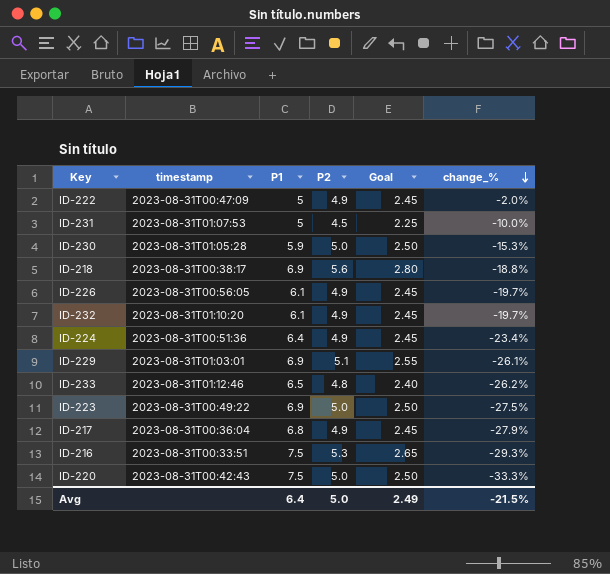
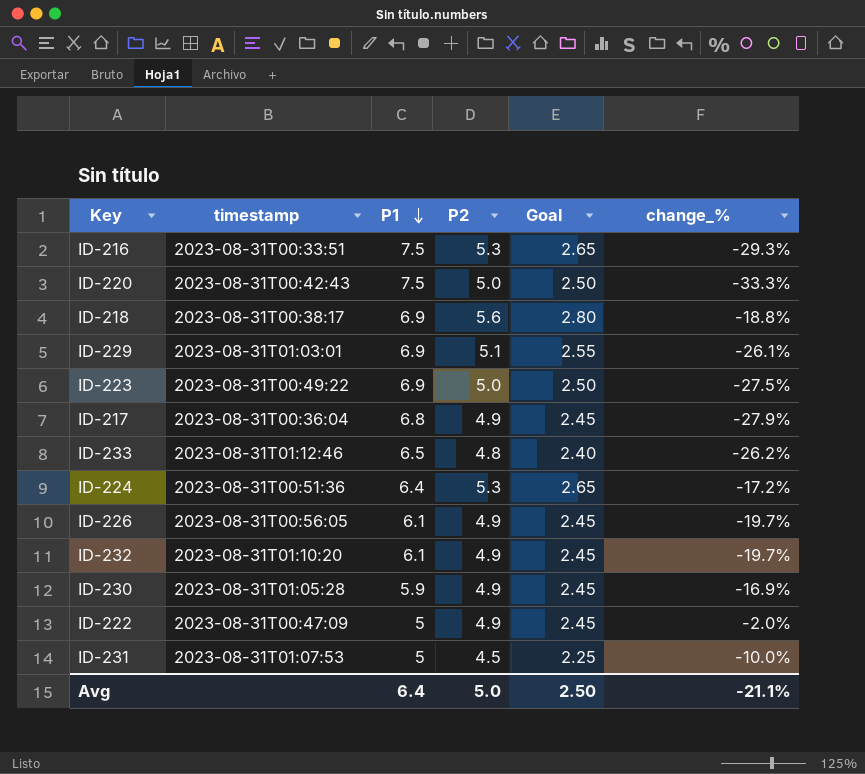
row order: change_% descending -> P1 descending
ID-224 | P2: 4.9 -> 5.3
ID-224 | Goal: 2.45 -> 2.65
ID-224 | change_%: -23.4% -> -17.2%
ID-230 | P2: 5.0 -> 4.9
ID-230 | Goal: 2.50 -> 2.45
ID-230 | change_%: -15.3% -> -16.9%
Avg | Goal: 2.49 -> 2.50
Avg | change_%: -21.5% -> -21.1%

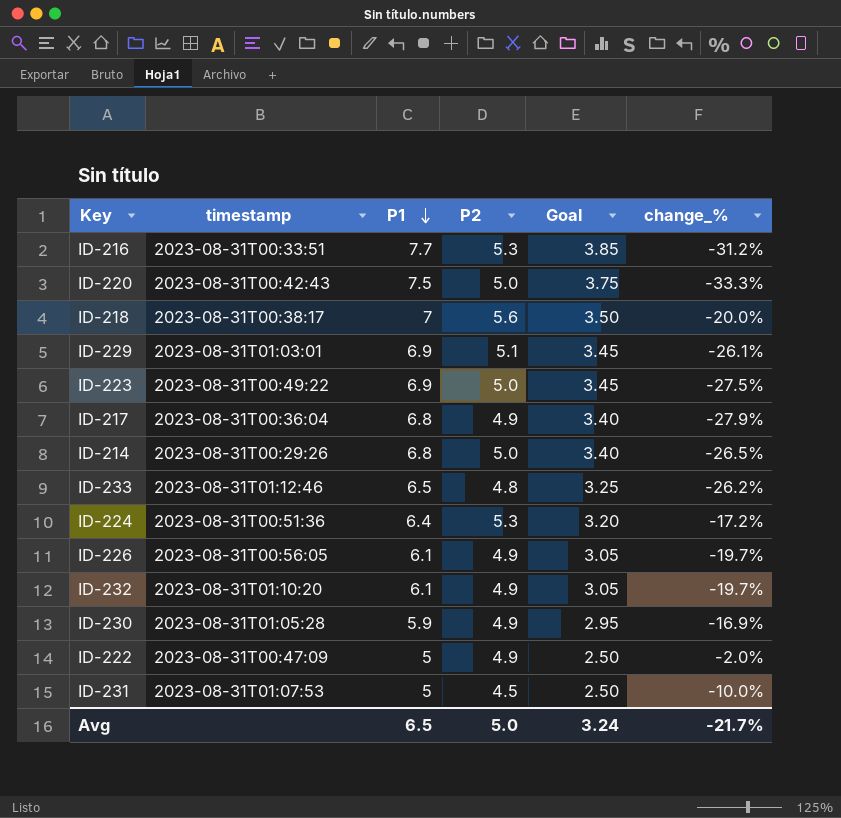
column Goal | formula: [P2] * 0.5 -> [P1] * 0.5
ID-216 | P1: 7.5 -> 7.7
ID-216 | change_%: -29.3% -> -31.2%
ID-218 | P1: 6.9 -> 7
ID-218 | change_%: -18.8% -> -20.0%
row ID-214: none -> 2023-08-31T00:29:26 | 6.8 | 5.0 | 3.40 | -26.5%
Avg | P1: 6.4 -> 6.5
Avg | Goal: 2.50 -> 3.24
Avg | change_%: -21.1% -> -21.7%

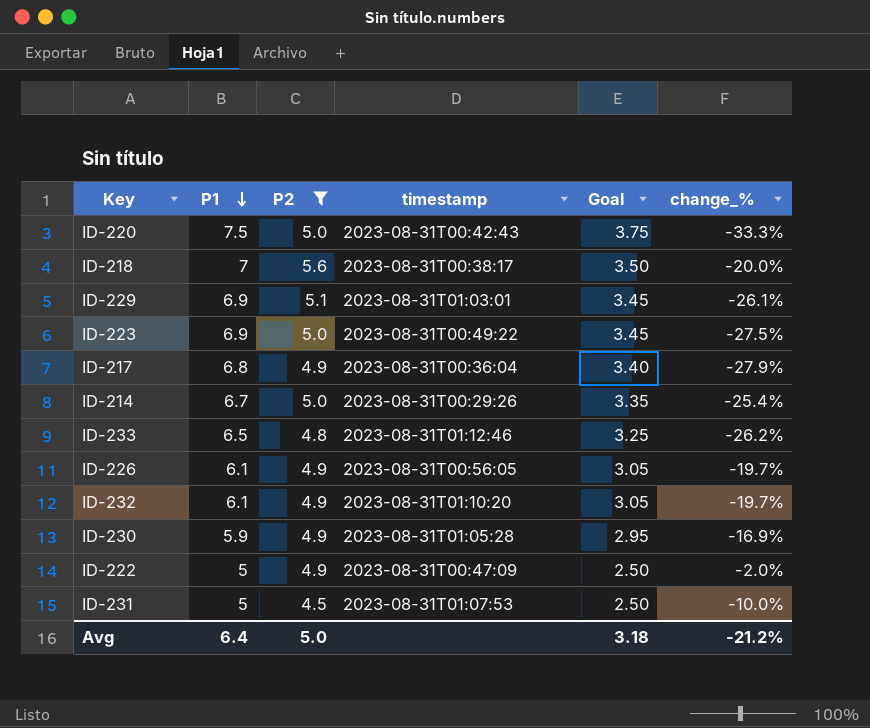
filter: none -> P2 != 5.3
column timestamp | position: 2 -> 4
ID-214 | P1: 6.8 -> 6.7
ID-214 | Goal: 3.40 -> 3.35
ID-214 | change_%: -26.5% -> -25.4%
Avg | P1: 6.5 -> 6.4
Avg | Goal: 3.24 -> 3.18
Avg | change_%: -21.7% -> -21.2%

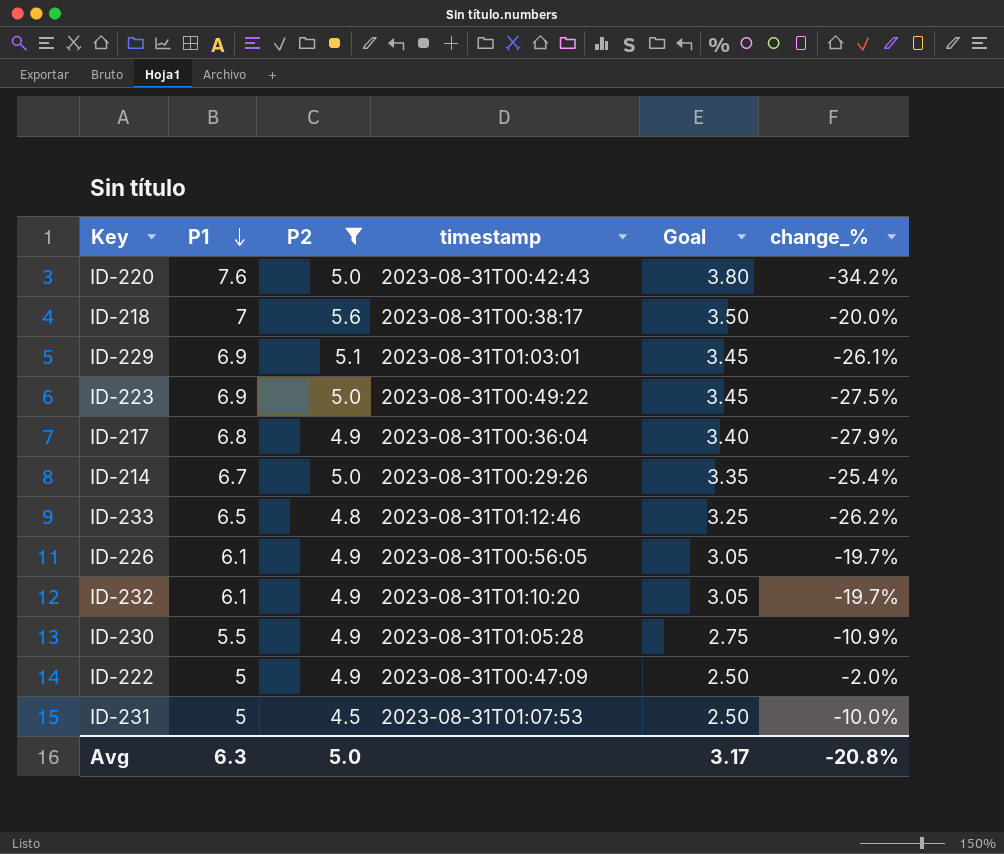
ID-220 | P1: 7.5 -> 7.6
ID-220 | Goal: 3.75 -> 3.80
ID-220 | change_%: -33.3% -> -34.2%
ID-230 | P1: 5.9 -> 5.5
ID-230 | Goal: 2.95 -> 2.75
ID-230 | change_%: -16.9% -> -10.9%
Avg | P1: 6.4 -> 6.3
Avg | Goal: 3.18 -> 3.17
Avg | change_%: -21.2% -> -20.8%

